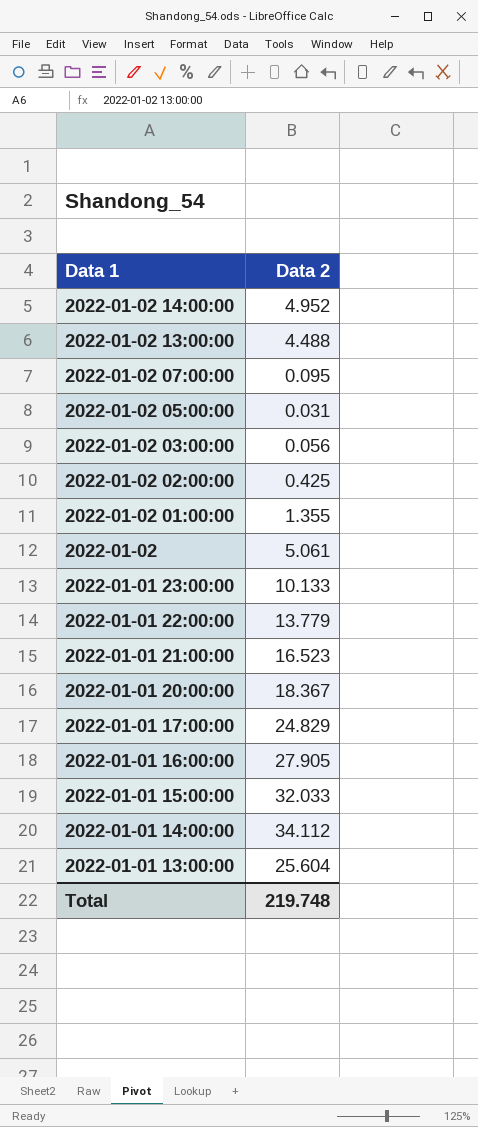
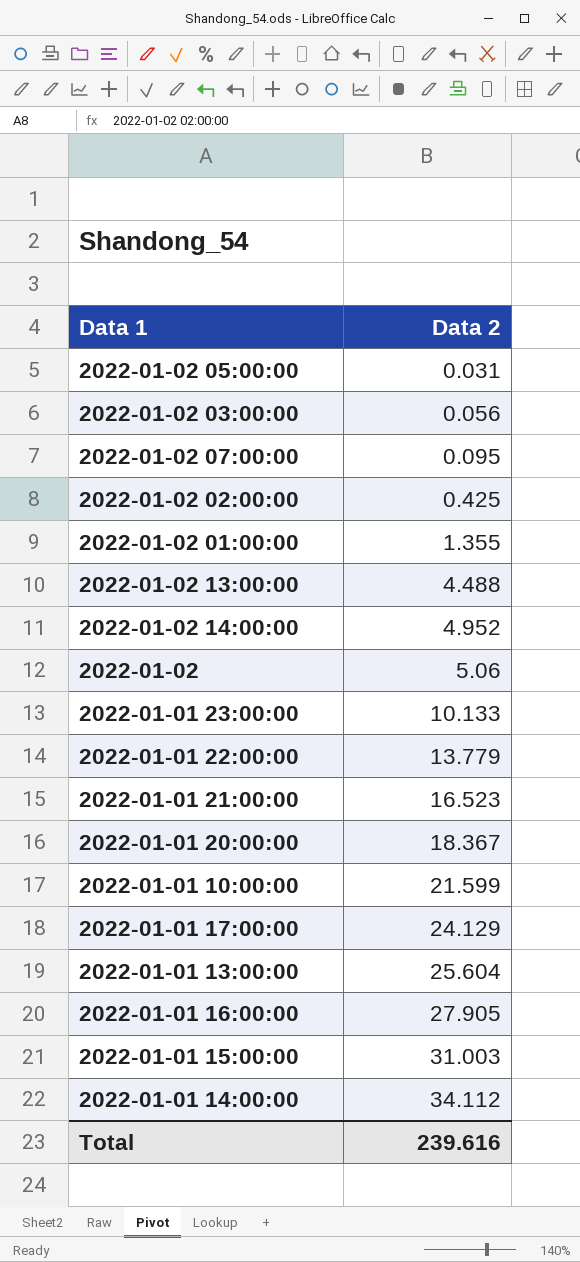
row order: Data 1 descending -> Data 2 ascending
2022-01-02 | Data 2: 5.061 -> 5.06
row 2022-01-01 10:00:00: none -> 21.599
2022-01-01 17:00:00 | Data 2: 24.829 -> 24.129
2022-01-01 15:00:00 | Data 2: 32.033 -> 31.003
Total | Data 2: 219.748 -> 239.616

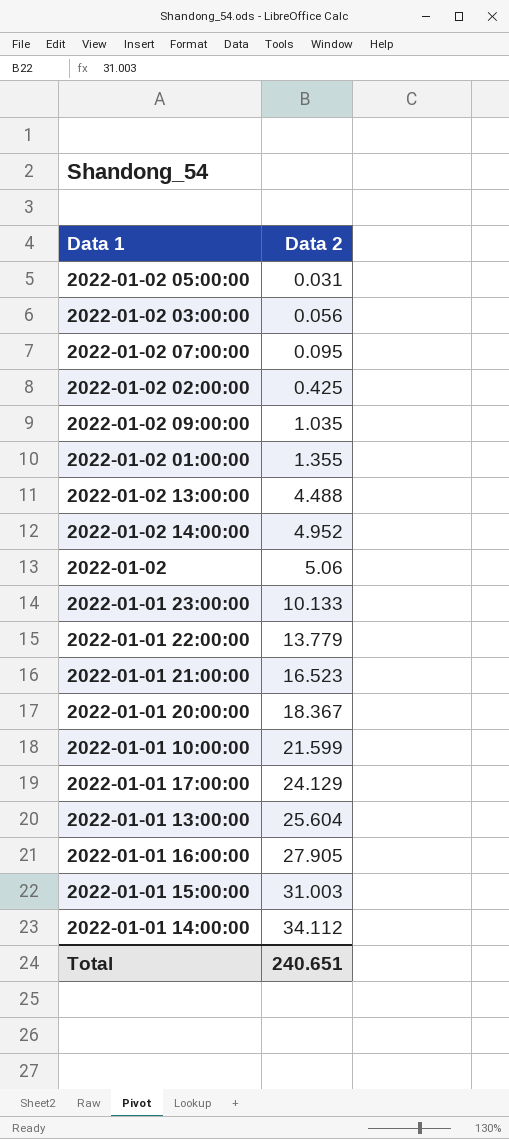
row 2022-01-02 09:00:00: none -> 1.035
Total | Data 2: 239.616 -> 240.651

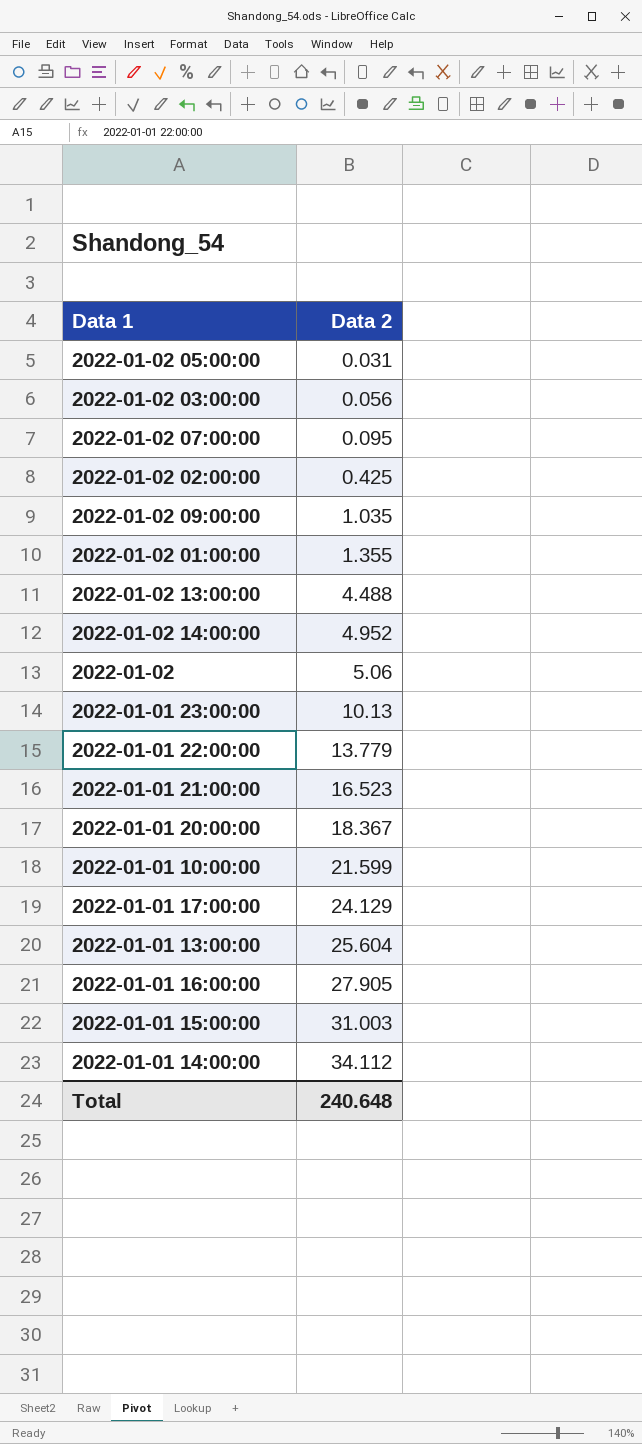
2022-01-01 23:00:00 | Data 2: 10.133 -> 10.13
Total | Data 2: 240.651 -> 240.648

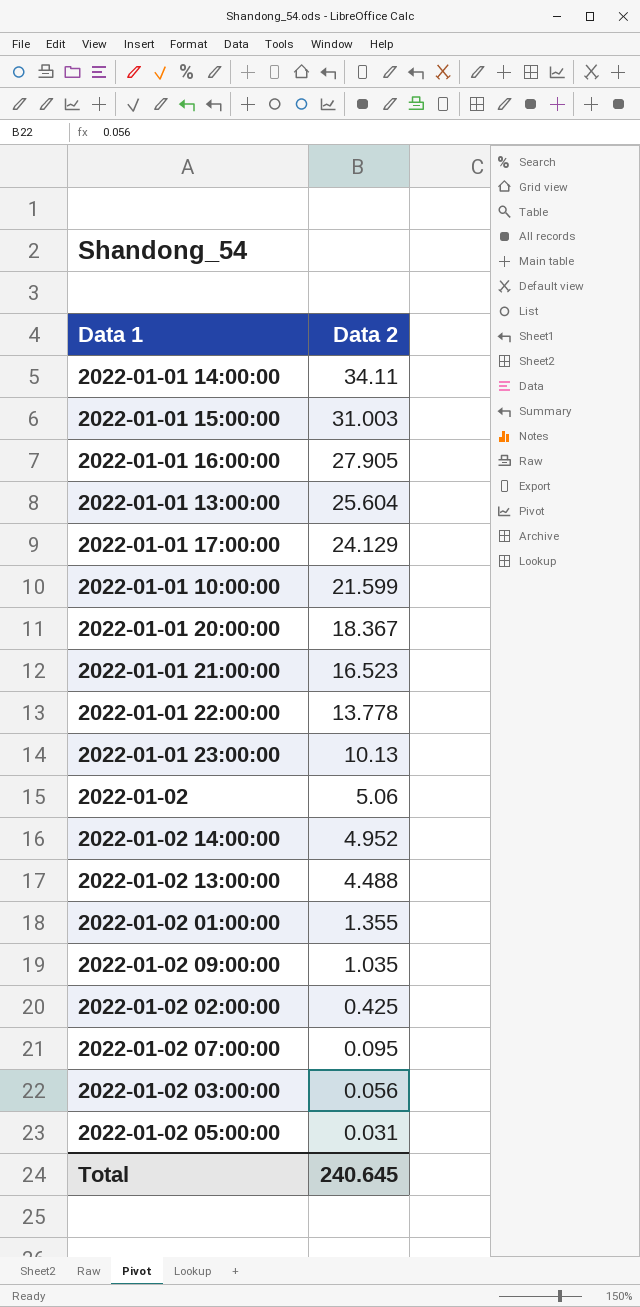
row order: Data 2 ascending -> Data 2 descending
2022-01-01 14:00:00 | Data 2: 34.112 -> 34.11
2022-01-01 22:00:00 | Data 2: 13.779 -> 13.778
Total | Data 2: 240.648 -> 240.645

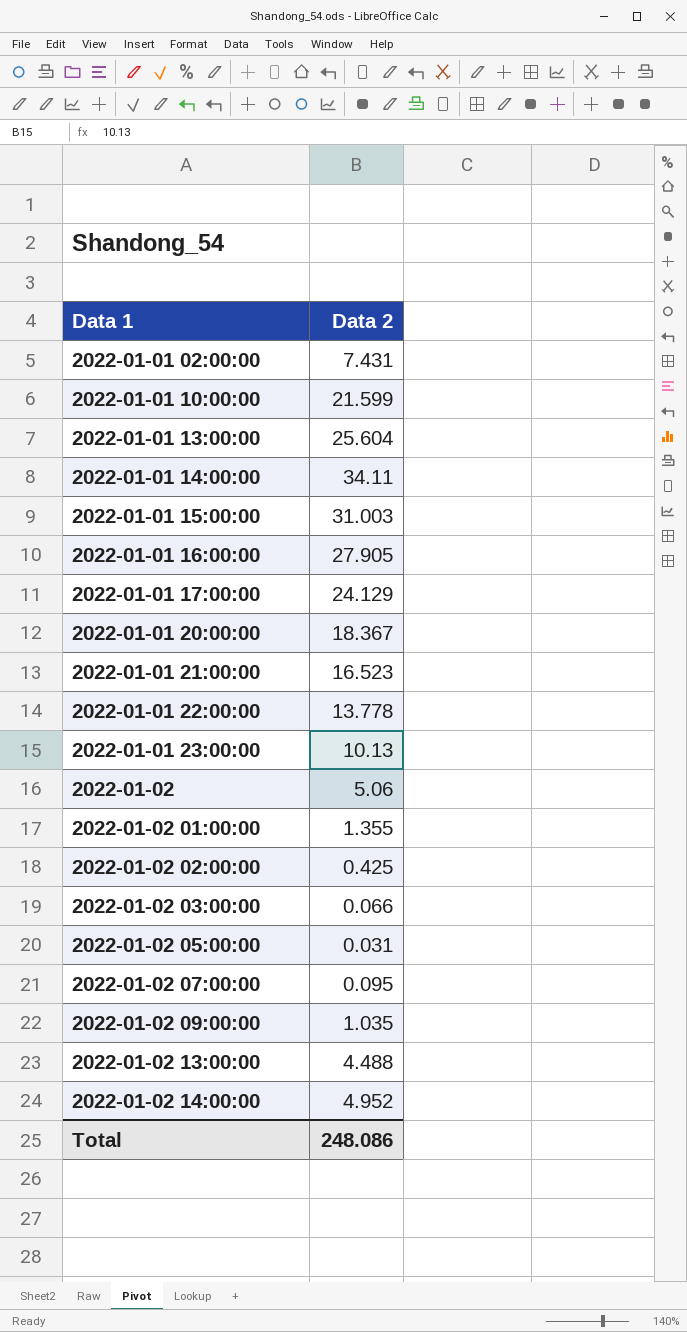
row order: Data 2 descending -> Data 1 ascending
row 2022-01-01 02:00:00: none -> 7.431
2022-01-02 03:00:00 | Data 2: 0.056 -> 0.066
Total | Data 2: 240.645 -> 248.086

